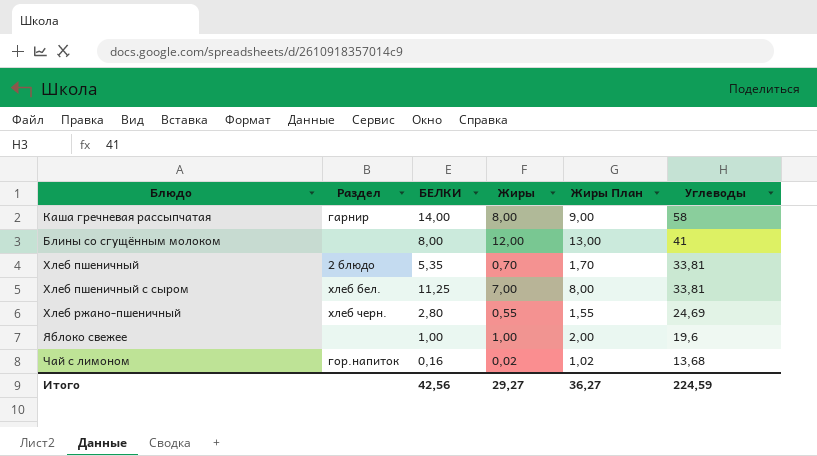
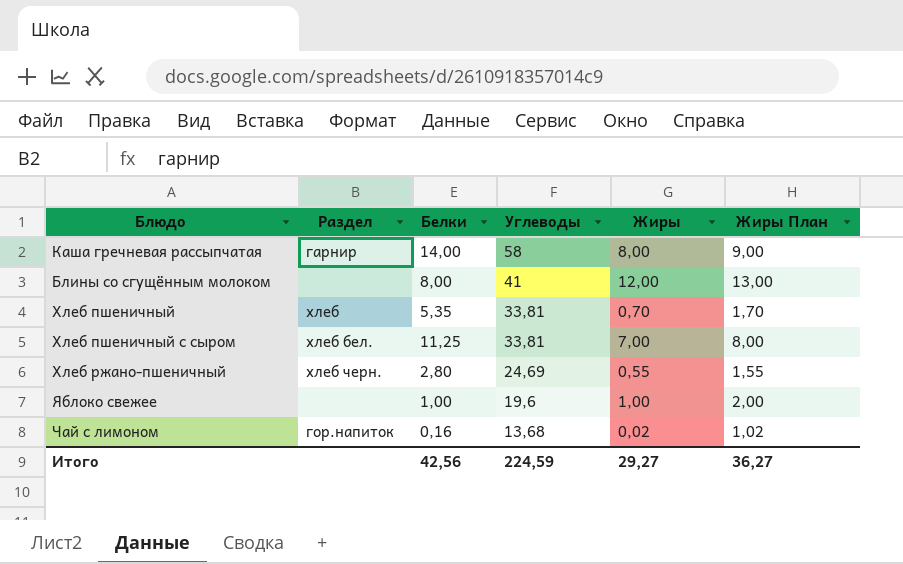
column name: БЕЛКИ -> Белки
column Углеводы | position: 6 -> 4
Хлеб пшеничный | Раздел: 2 блюдо -> хлеб

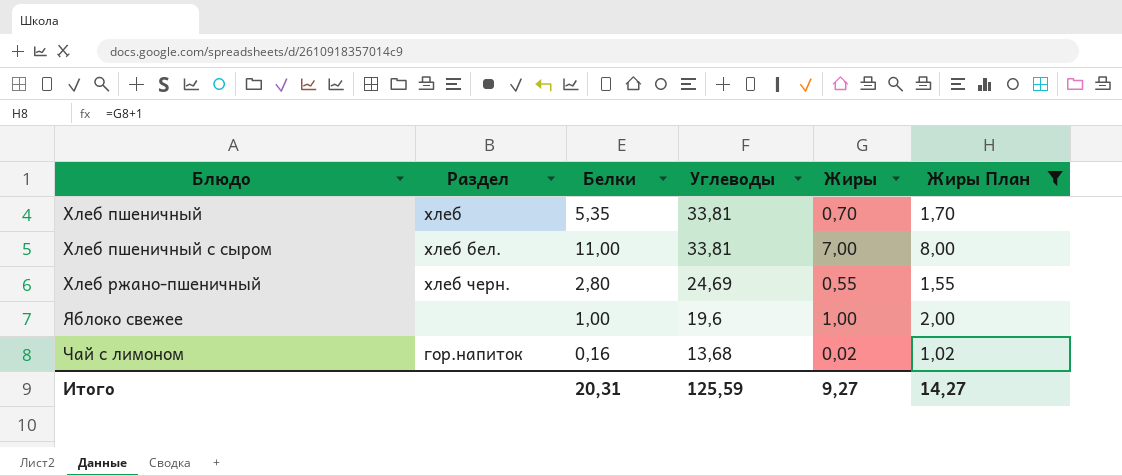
filter: none -> Жиры План <= 8,00
Хлеб пшеничный с сыром | Белки: 11,25 -> 11,00
Итого | Белки: 42,56 -> 20,31
Итого | Углеводы: 224,59 -> 125,59
Итого | Жиры: 29,27 -> 9,27
Итого | Жиры План: 36,27 -> 14,27

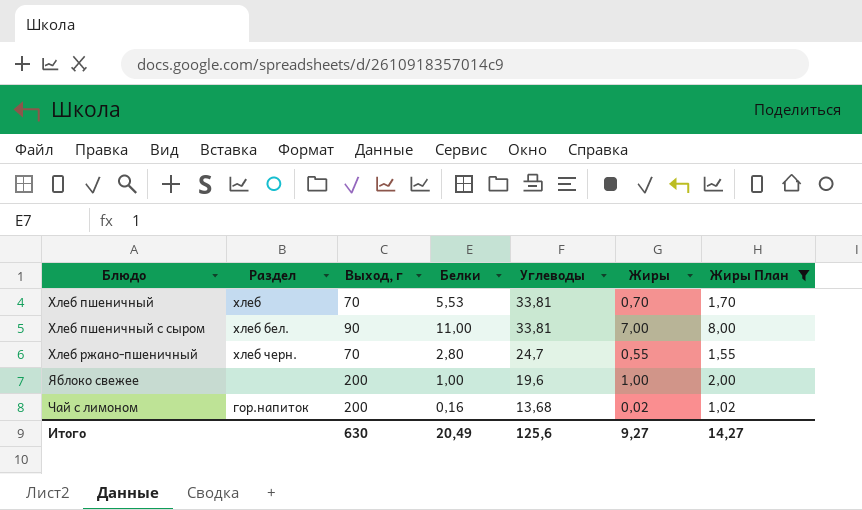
column Выход, г | position: none -> 3
Хлеб пшеничный | Белки: 5,35 -> 5,53
Хлеб ржано-пшеничный | Углеводы: 24,69 -> 24,7
Итого | Белки: 20,31 -> 20,49
Итого | Углеводы: 125,59 -> 125,6

